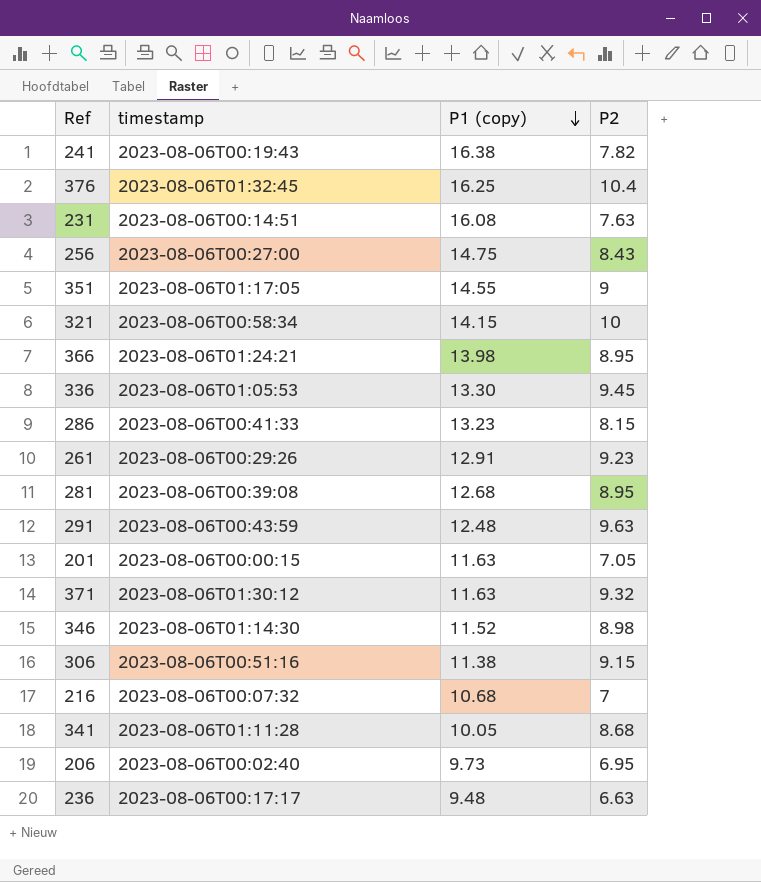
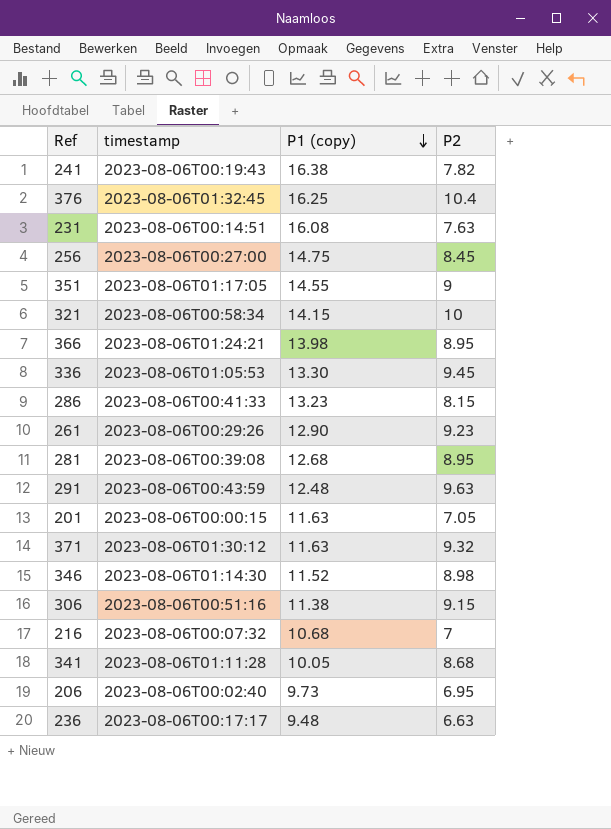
256 | P2: 8.43 -> 8.45
261 | P1 (copy): 12.91 -> 12.90

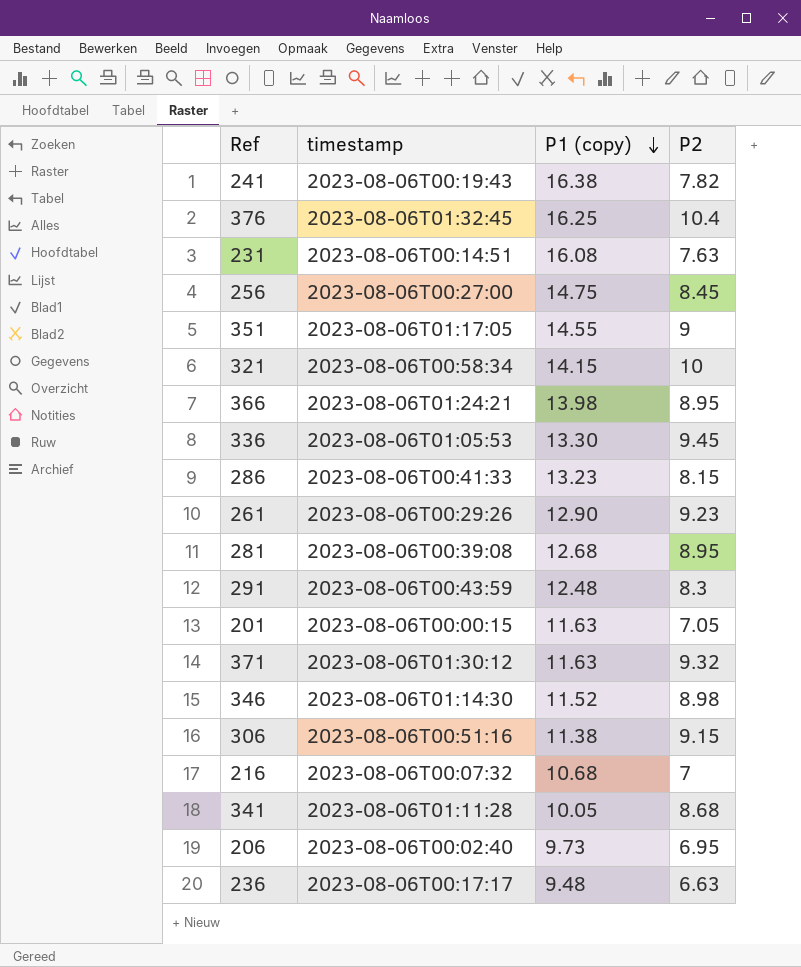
291 | P2: 9.63 -> 8.3

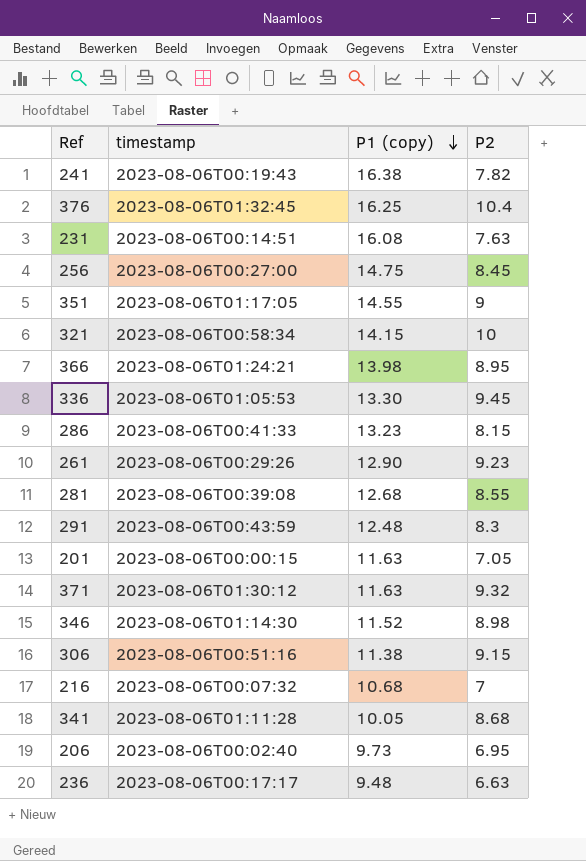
281 | P2: 8.95 -> 8.55

